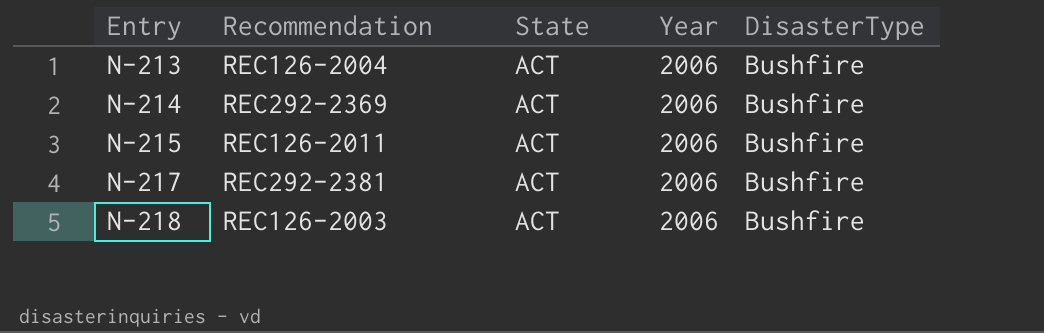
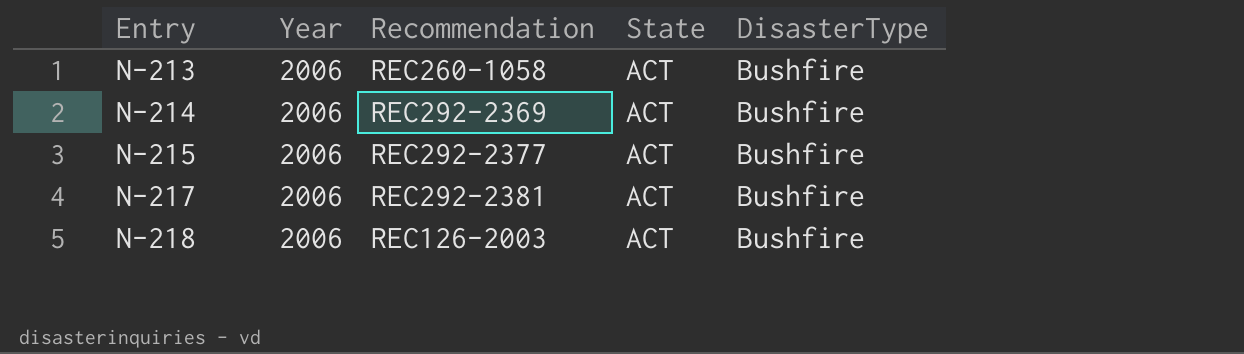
column Year | position: 4 -> 2
N-213 | Recommendation: REC126-2004 -> REC260-1058
N-215 | Recommendation: REC126-2011 -> REC292-2377

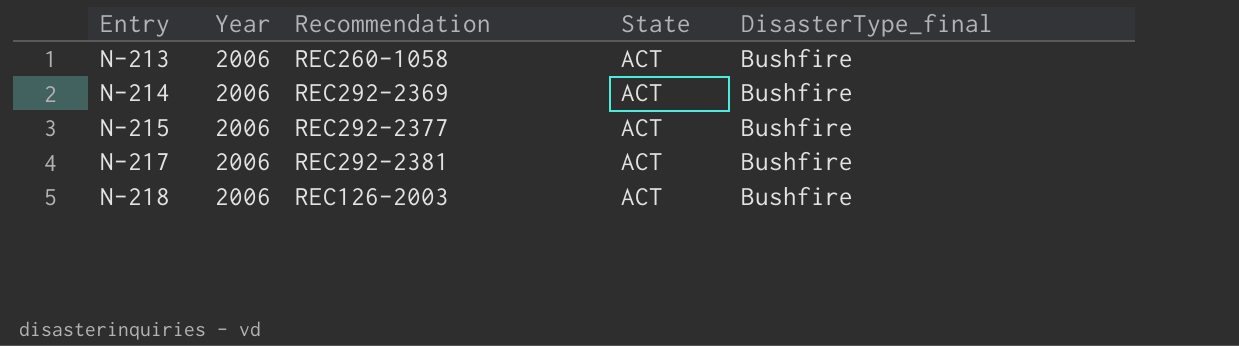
column name: DisasterType -> DisasterType_final

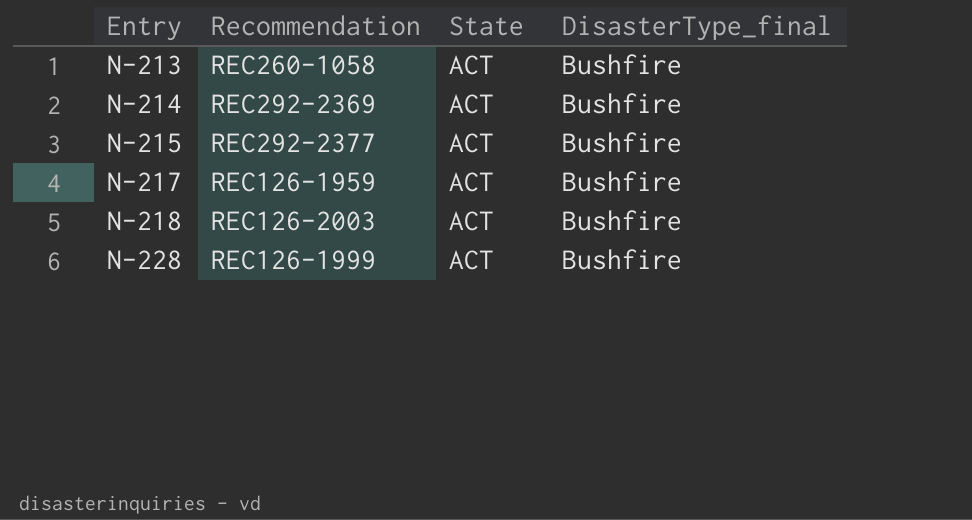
column Year | position: 2 -> none
N-217 | Recommendation: REC292-2381 -> REC126-1959
row N-228: none -> REC126-1999 | ACT | Bushfire

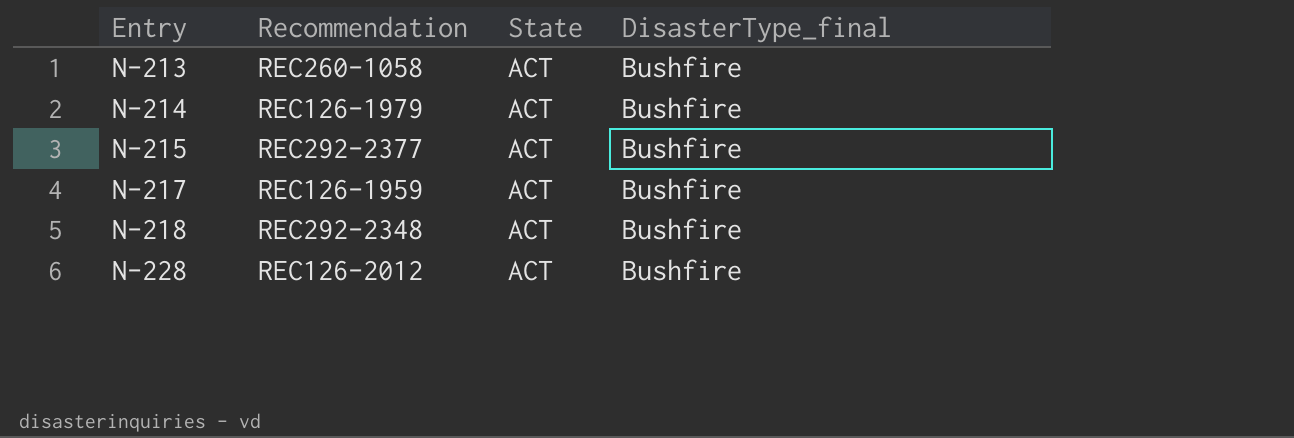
N-214 | Recommendation: REC292-2369 -> REC126-1979
N-218 | Recommendation: REC126-2003 -> REC292-2348
N-228 | Recommendation: REC126-1999 -> REC126-2012

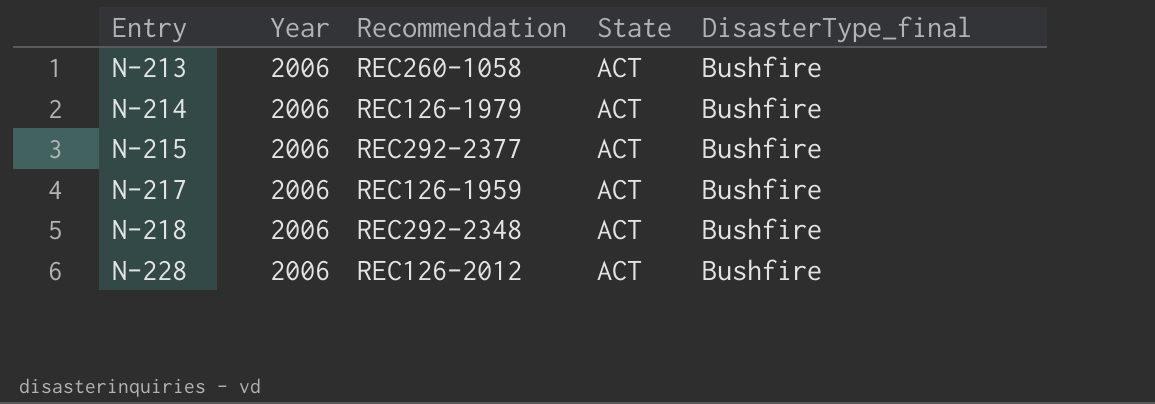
column Year | position: none -> 2

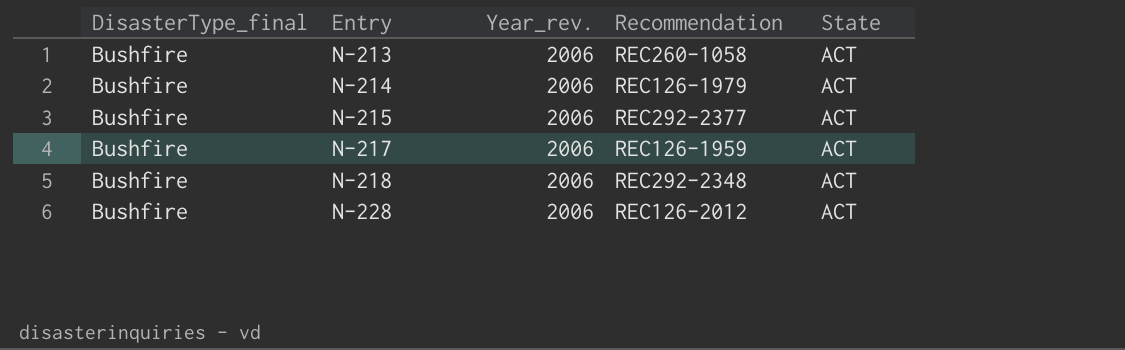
column DisasterType_final | position: 5 -> 1
column name: Year -> Year_rev.

